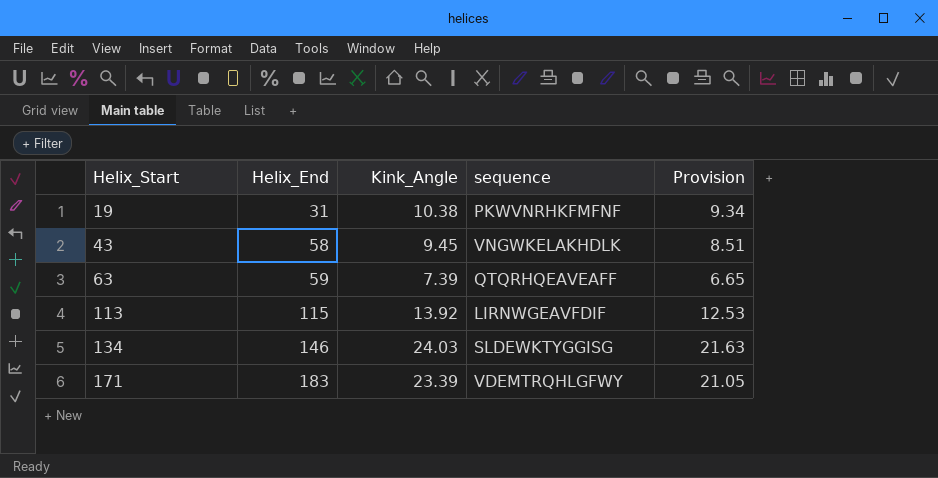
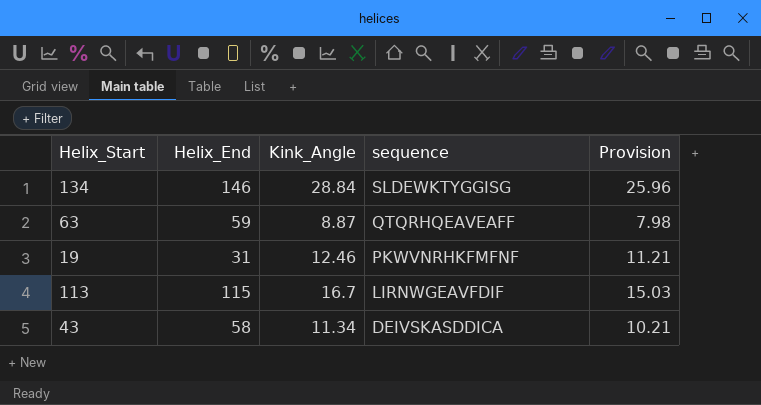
row order: Helix_Start ascending -> sequence descending
row 171: 183 | 23.39 | VDEMTRQHLGFWY | 21.05 -> none
134 | Kink_Angle: 24.03 -> 28.84
134 | Provision: 21.63 -> 25.96
63 | Kink_Angle: 7.39 -> 8.87
63 | Provision: 6.65 -> 7.98
19 | Kink_Angle: 10.38 -> 12.46
19 | Provision: 9.34 -> 11.21
113 | Kink_Angle: 13.92 -> 16.7
113 | Provision: 12.53 -> 15.03
43 | Kink_Angle: 9.45 -> 11.34
43 | sequence: VNGWKELAKHDLK -> DEIVSKASDDICA
43 | Provision: 8.51 -> 10.21

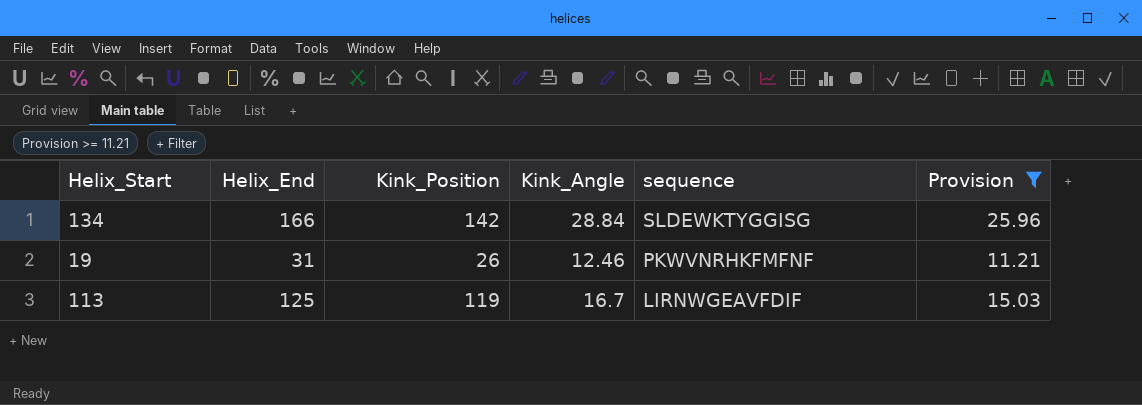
filter: none -> Provision >= 11.21
column Kink_Position | position: none -> 3
134 | Helix_End: 146 -> 166
113 | Helix_End: 115 -> 125

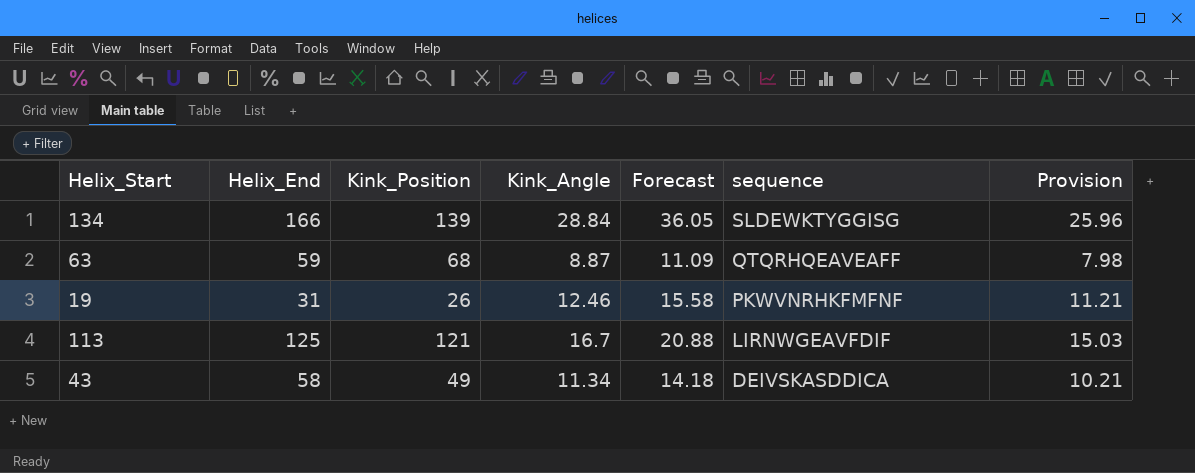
filter: Provision >= 11.21 -> none
column Forecast | formula: none -> [Kink_Angle] * 1.25
134 | Kink_Position: 142 -> 139
113 | Kink_Position: 119 -> 121

